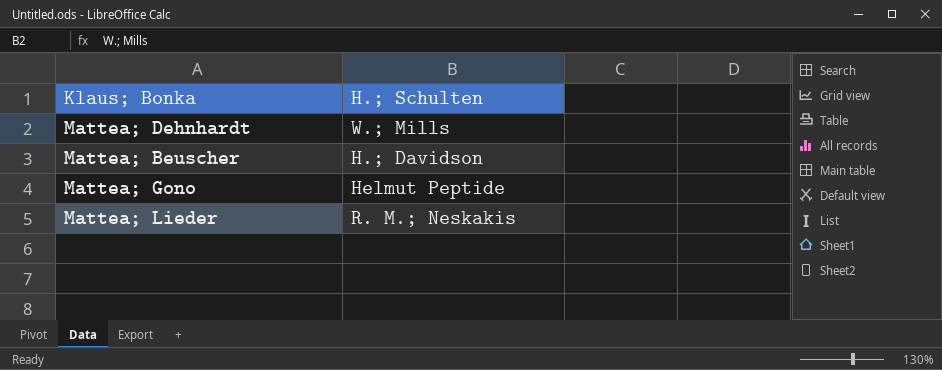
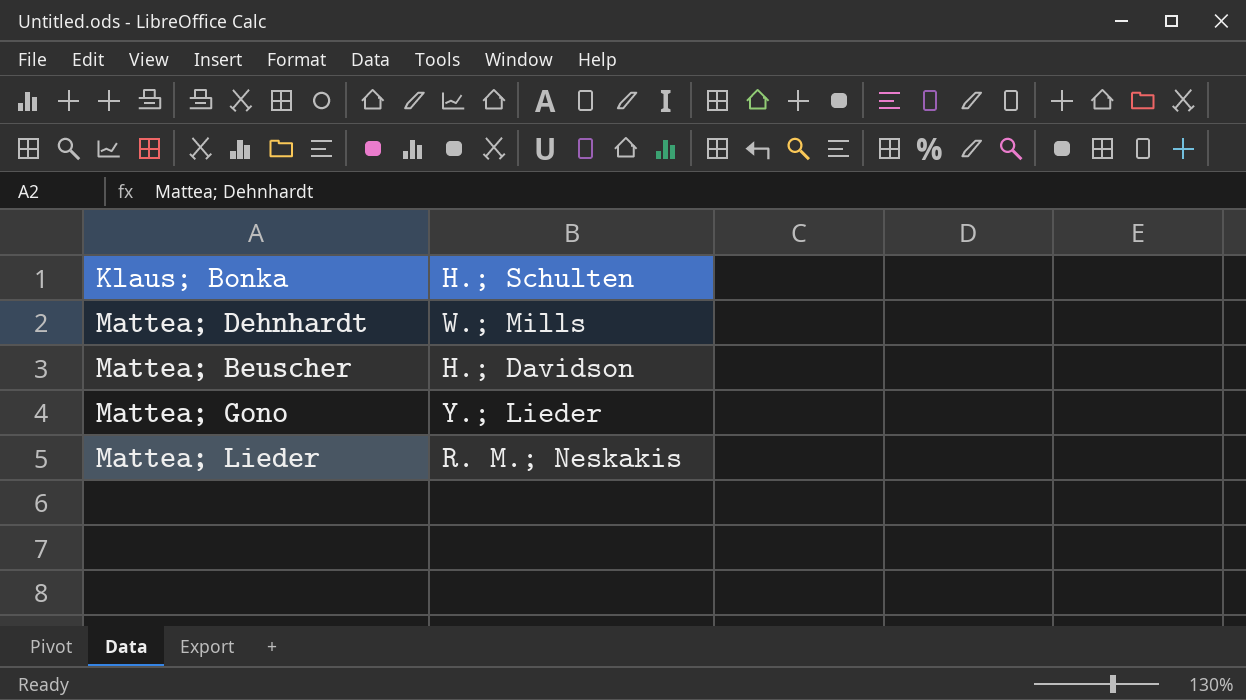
Mattea; Gono | H.; Schulten: Helmut Peptide -> Y.; Lieder

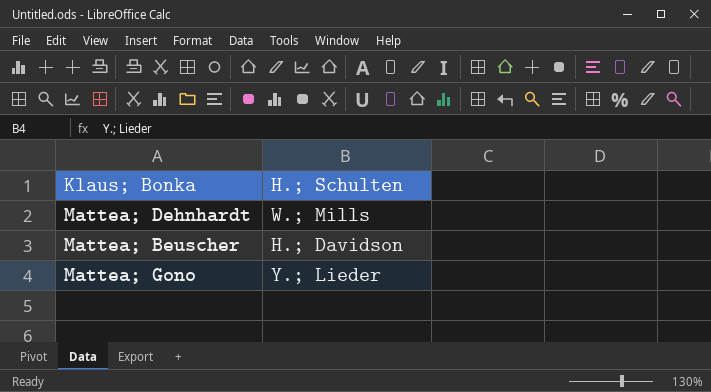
row Mattea; Lieder: R. M.; Neskakis -> none

